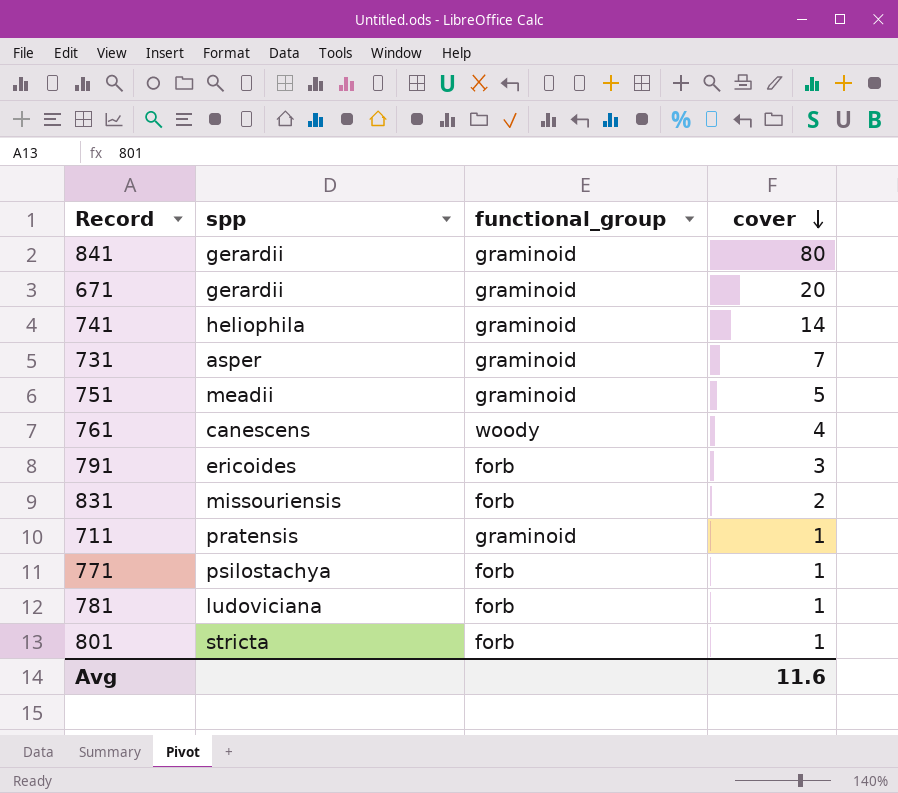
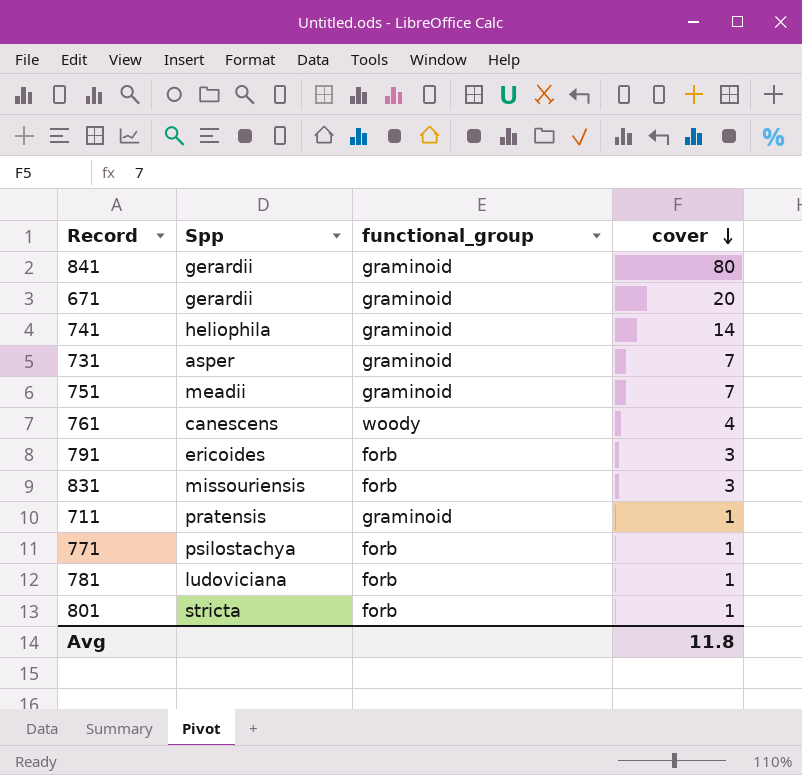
column name: spp -> Spp
751 | cover: 5 -> 7
831 | cover: 2 -> 3
Avg | cover: 11.6 -> 11.8

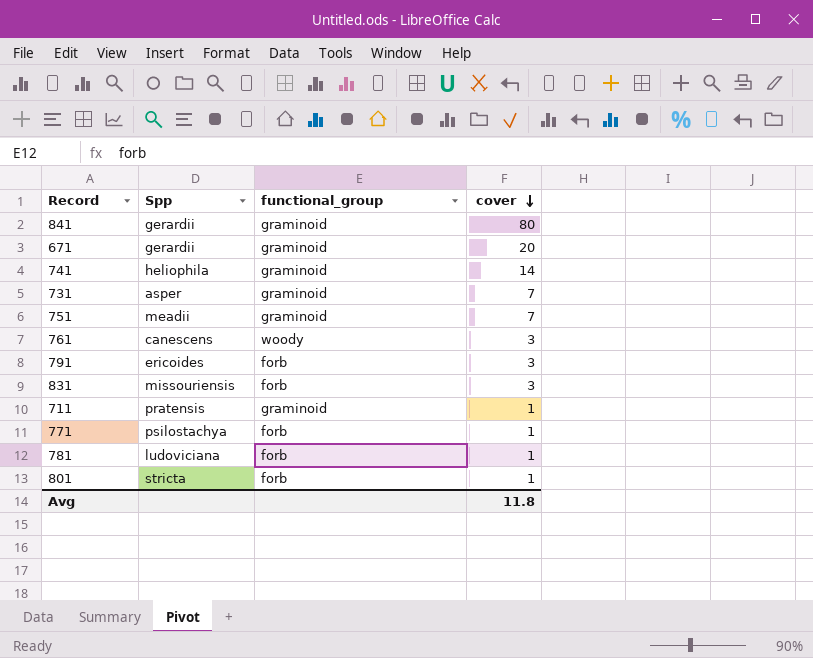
761 | cover: 4 -> 3

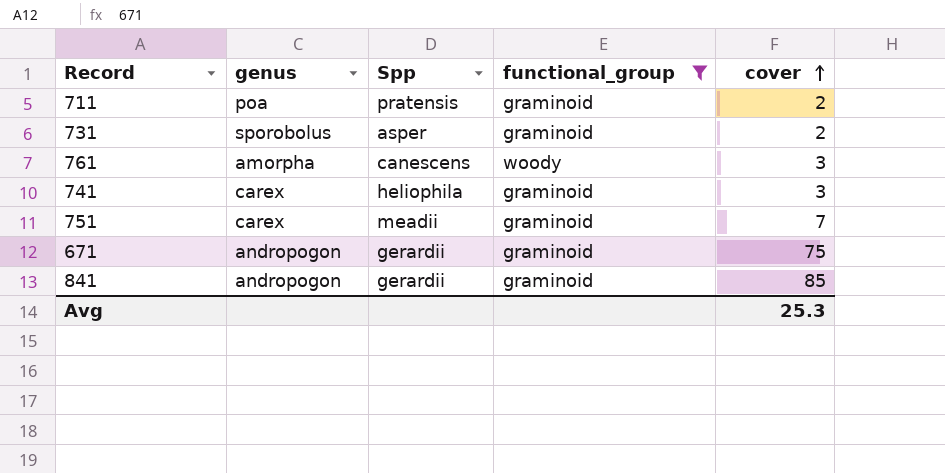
filter: none -> functional_group != forb
row order: cover descending -> cover ascending
column genus | position: none -> 2
711 | cover: 1 -> 2
731 | cover: 7 -> 2
741 | cover: 14 -> 3
671 | cover: 20 -> 75
841 | cover: 80 -> 85
Avg | cover: 11.8 -> 25.3

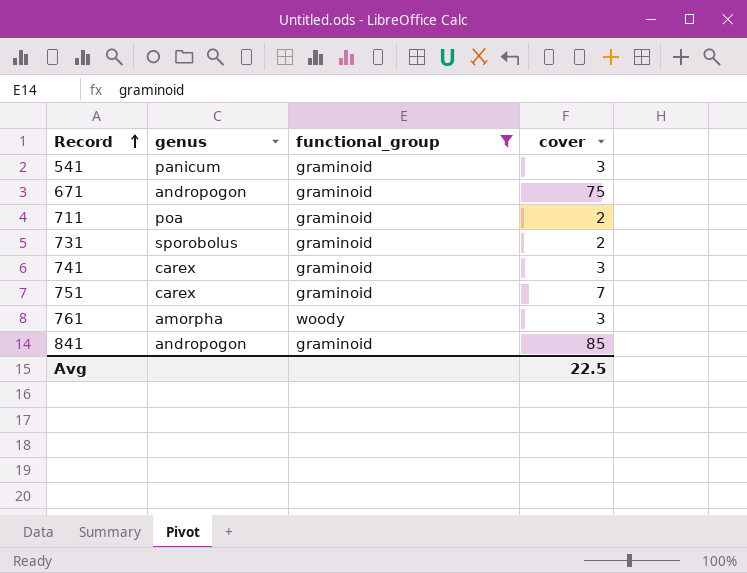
row order: cover ascending -> Record ascending
column Spp | position: 3 -> none
row 541: none -> panicum | graminoid | 3
Avg | cover: 25.3 -> 22.5

